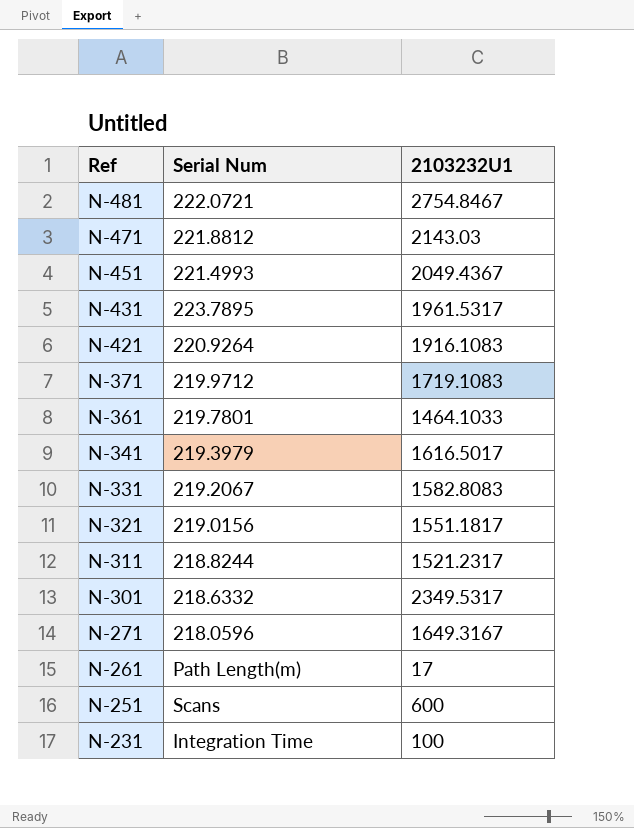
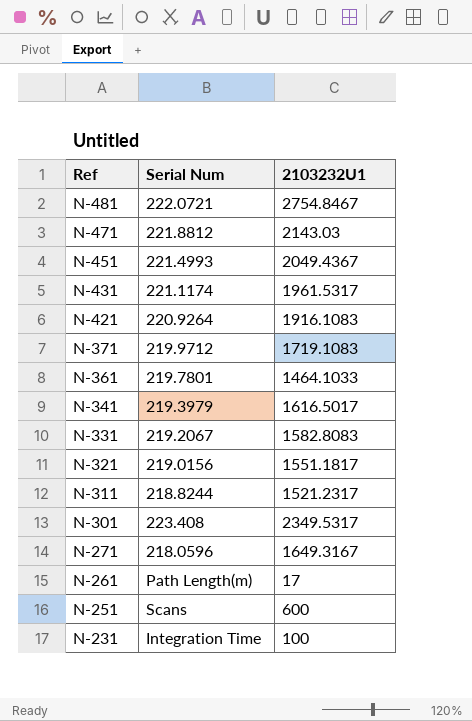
N-431 | Serial Num: 223.7895 -> 221.1174
N-301 | Serial Num: 218.6332 -> 223.408

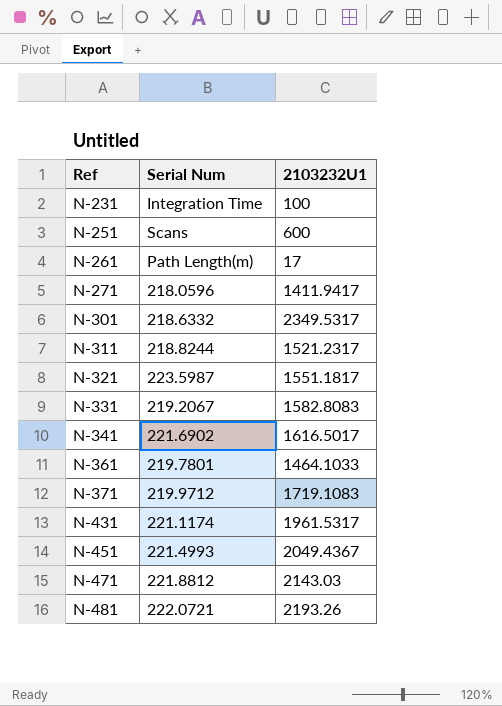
row order: Ref descending -> Ref ascending
row N-421: 220.9264 | 1916.1083 -> none
N-271 | 2103232U1: 1649.3167 -> 1411.9417
N-301 | Serial Num: 223.408 -> 218.6332
N-321 | Serial Num: 219.0156 -> 223.5987
N-341 | Serial Num: 219.3979 -> 221.6902
N-481 | 2103232U1: 2754.8467 -> 2193.26

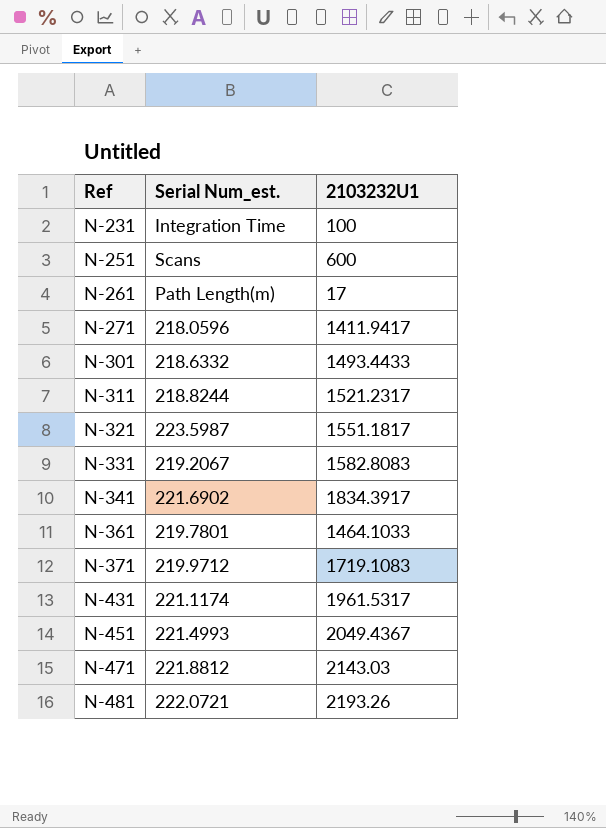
column name: Serial Num -> Serial Num_est.
N-301 | 2103232U1: 2349.5317 -> 1493.4433
N-341 | 2103232U1: 1616.5017 -> 1834.3917

